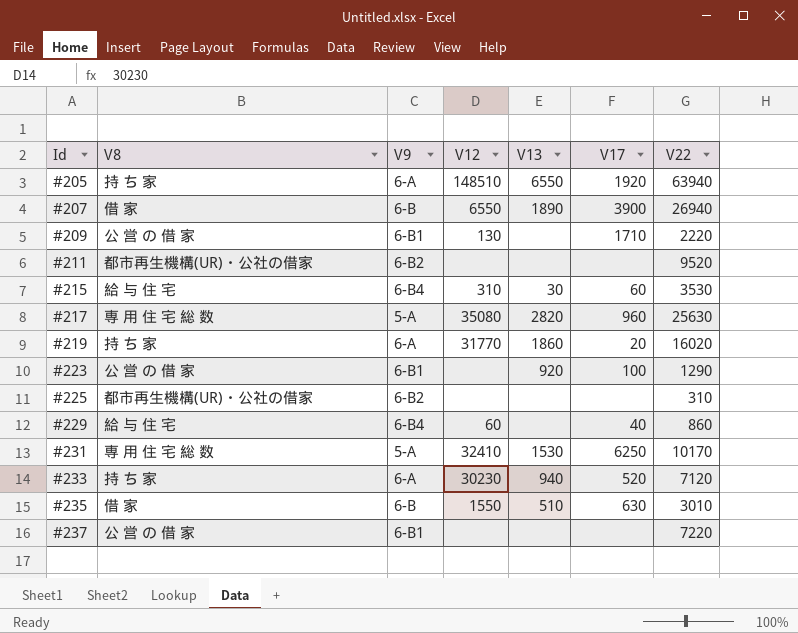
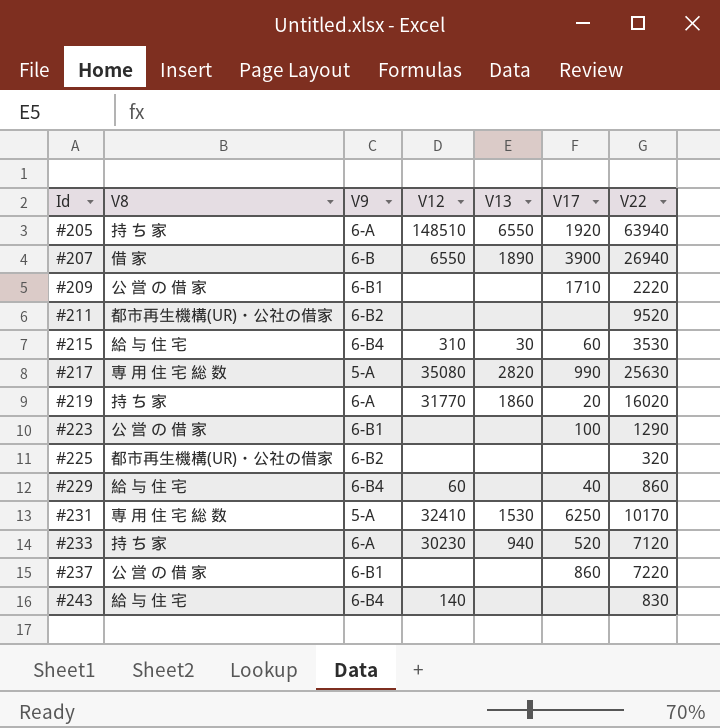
row #235: 借 家 | 6-B | 1550 | 510 | 630 | 3010 -> none
#209 | V12: 130 -> none
#217 | V17: 960 -> 990
#223 | V13: 920 -> none
#225 | V22: 310 -> 320
#237 | V17: none -> 860
row #243: none -> 給 与 住 宅 | 6-B4 | 140 | none | none | 830

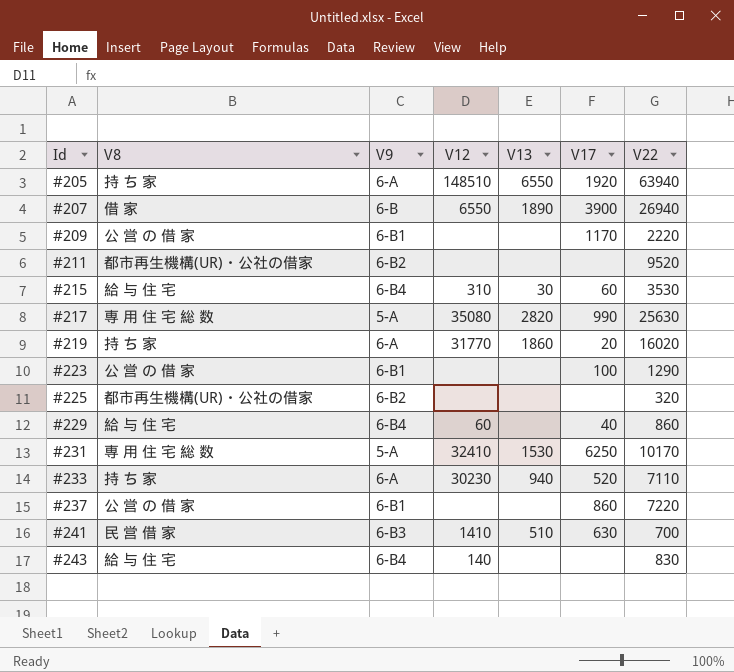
#209 | V17: 1710 -> 1170
#233 | V22: 7120 -> 7110
row #241: none -> 民 営 借 家 | 6-B3 | 1410 | 510 | 630 | 700

